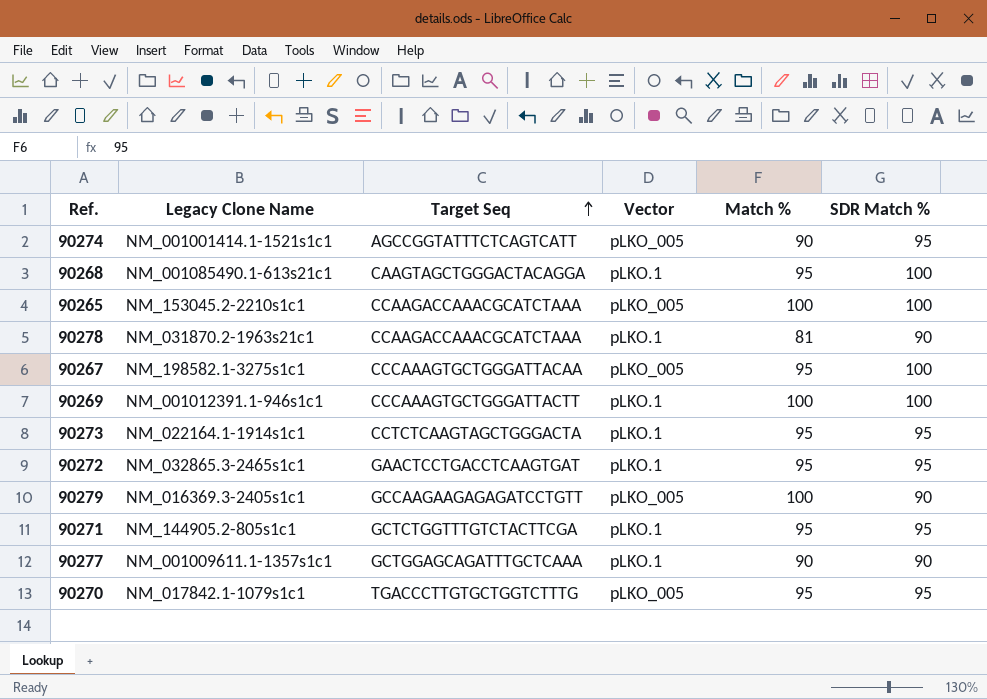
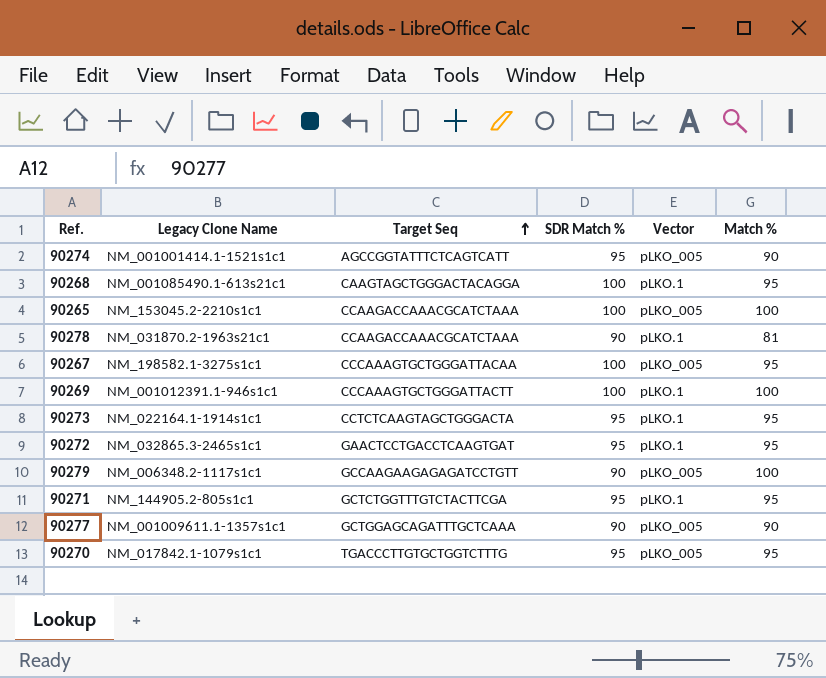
column SDR Match % | position: 6 -> 4
90279 | Legacy Clone Name: NM_016369.3-2405s1c1 -> NM_006348.2-1117s1c1
90277 | Vector: pLKO.1 -> pLKO_005

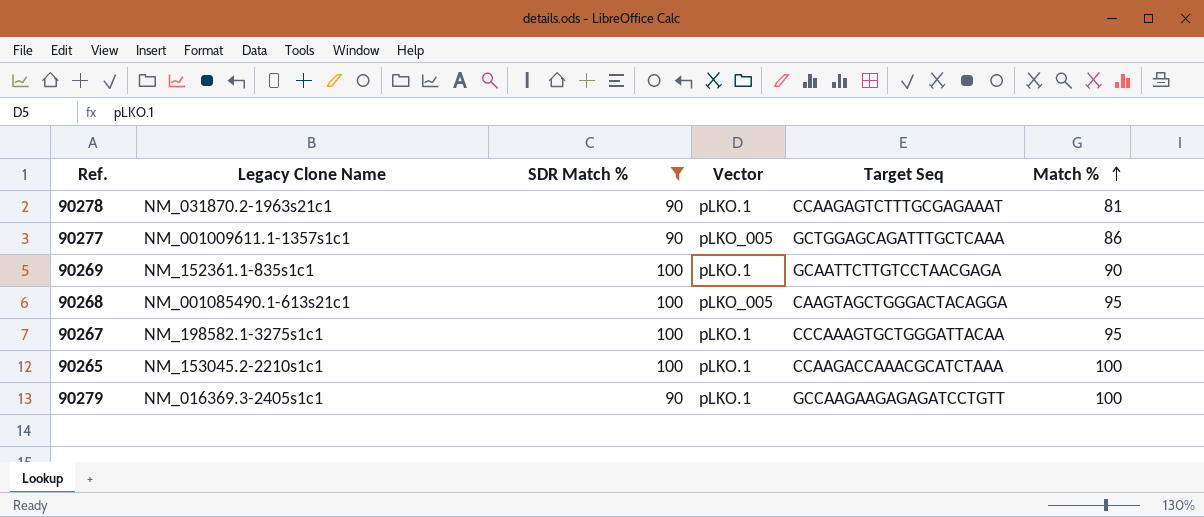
filter: none -> SDR Match % != 95
row order: Target Seq ascending -> Match % ascending
column Target Seq | position: 3 -> 5
90278 | Target Seq: CCAAGACCAAACGCATCTAAA -> CCAAGAGTCTTTGCGAGAAAT
90277 | Match %: 90 -> 86
90269 | Legacy Clone Name: NM_001012391.1-946s1c1 -> NM_152361.1-835s1c1
90269 | Target Seq: CCCAAAGTGCTGGGATTACTT -> GCAATTCTTGTCCTAACGAGA
90269 | Match %: 100 -> 90
90268 | Vector: pLKO.1 -> pLKO_005
90267 | Vector: pLKO_005 -> pLKO.1
90265 | Vector: pLKO_005 -> pLKO.1
90279 | Legacy Clone Name: NM_006348.2-1117s1c1 -> NM_016369.3-2405s1c1
90279 | Vector: pLKO_005 -> pLKO.1

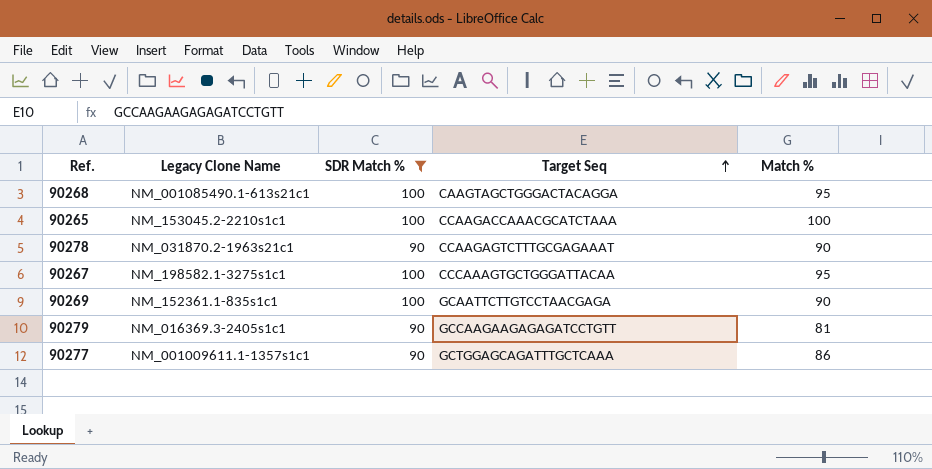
row order: Match % ascending -> Target Seq ascending
column Vector | position: 4 -> none
90278 | Match %: 81 -> 90
90279 | Match %: 100 -> 81

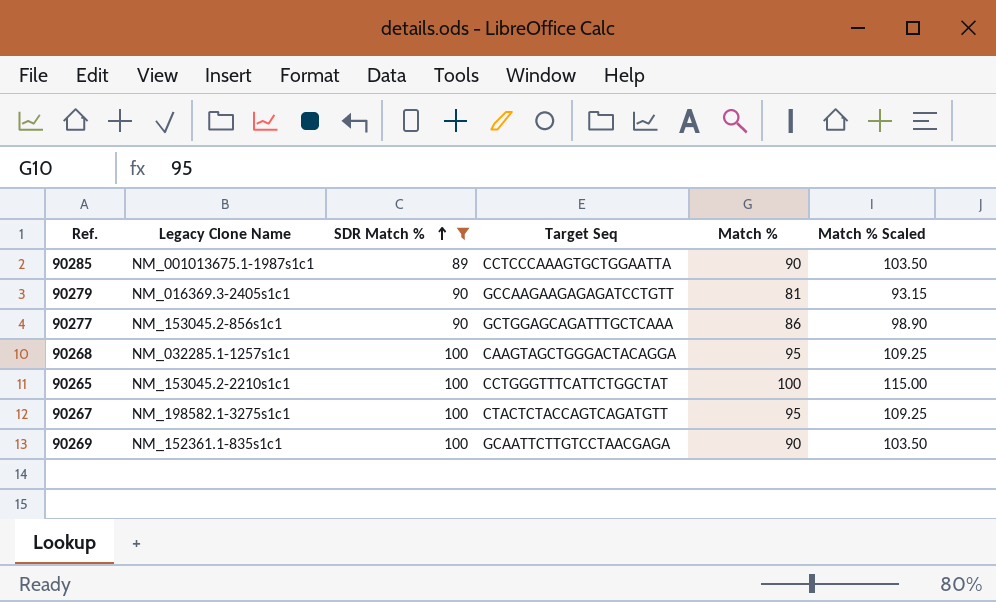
row order: Target Seq ascending -> SDR Match % ascending
column Match % Scaled | formula: none -> [Match %] * 1.15
row 90278: NM_031870.2-1963s21c1 | 90 | CCAAGAGTCTTTGCGAGAAAT | 90 -> none
row 90285: none -> NM_001013675.1-1987s1c1 | 89 | CCTCCCAAAGTGCTGGAATTA | 90 | 103.50
90277 | Legacy Clone Name: NM_001009611.1-1357s1c1 -> NM_153045.2-856s1c1
90268 | Legacy Clone Name: NM_001085490.1-613s21c1 -> NM_032285.1-1257s1c1
90265 | Target Seq: CCAAGACCAAACGCATCTAAA -> CCTGGGTTTCATTCTGGCTAT
90267 | Target Seq: CCCAAAGTGCTGGGATTACAA -> CTACTCTACCAGTCAGATGTT

